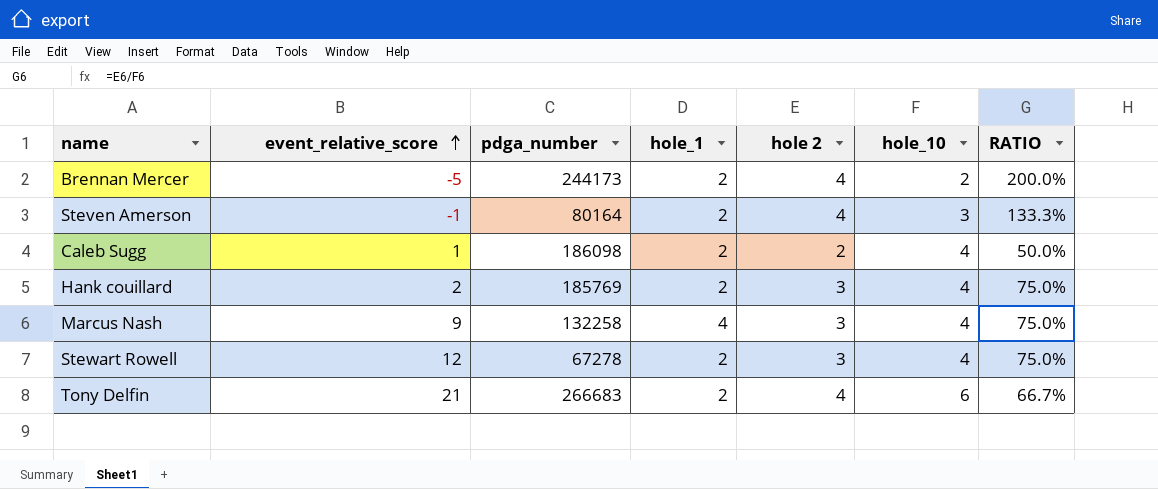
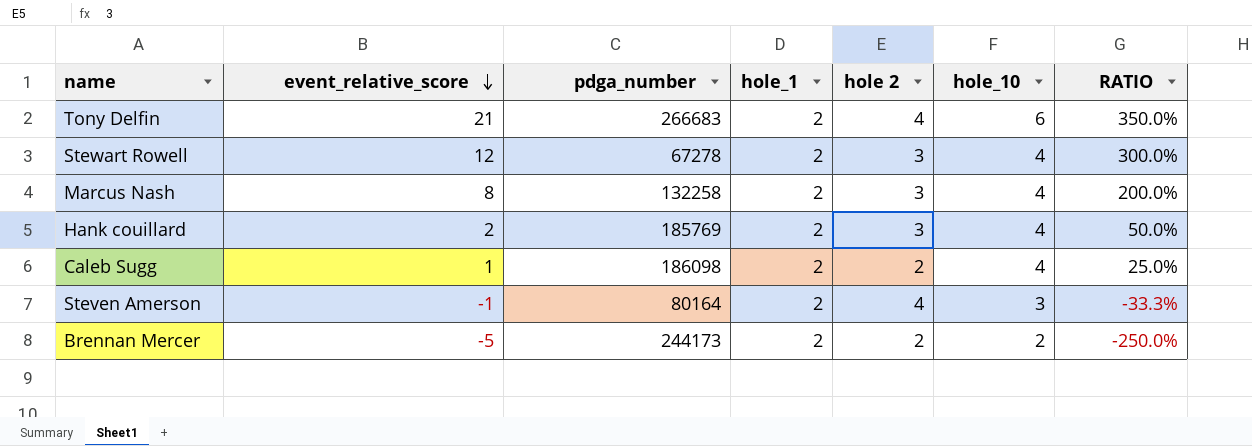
row order: event_relative_score ascending -> event_relative_score descending
column RATIO | formula: [hole 2] / [hole_10] -> [event_relative_score] / [hole_10]
Marcus Nash | event_relative_score: 9 -> 8
Marcus Nash | hole_1: 4 -> 2
Brennan Mercer | hole 2: 4 -> 2

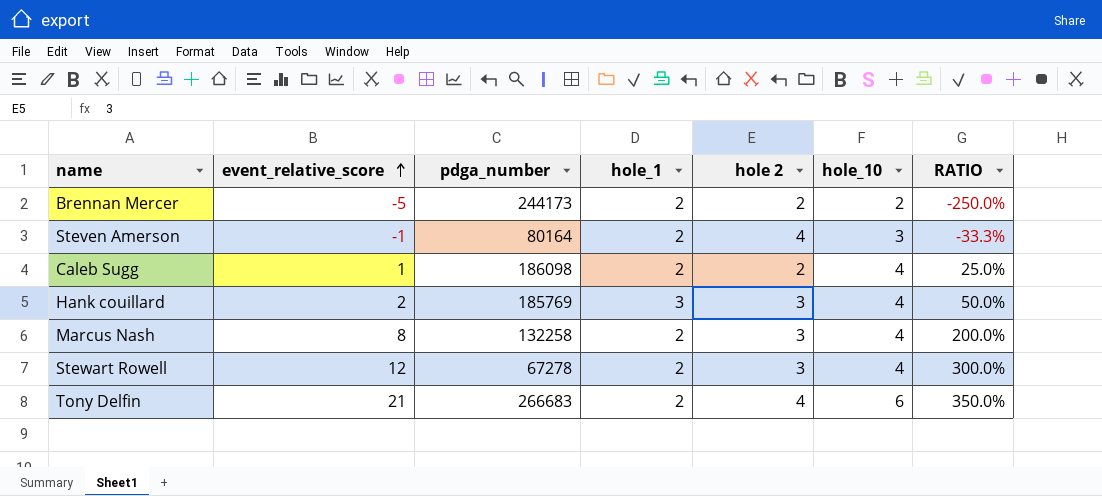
row order: event_relative_score descending -> event_relative_score ascending
Hank couillard | hole_1: 2 -> 3

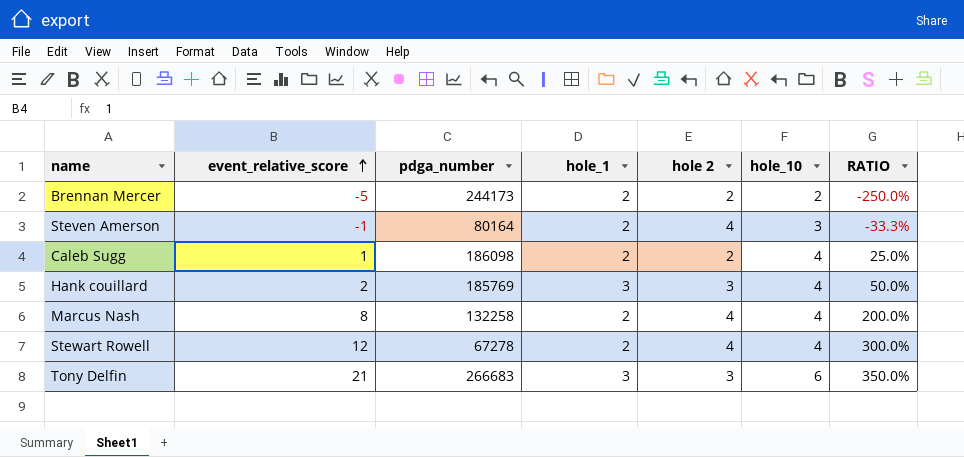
Marcus Nash | hole 2: 3 -> 4
Stewart Rowell | hole 2: 3 -> 4
Tony Delfin | hole_1: 2 -> 3
Tony Delfin | hole 2: 4 -> 3

